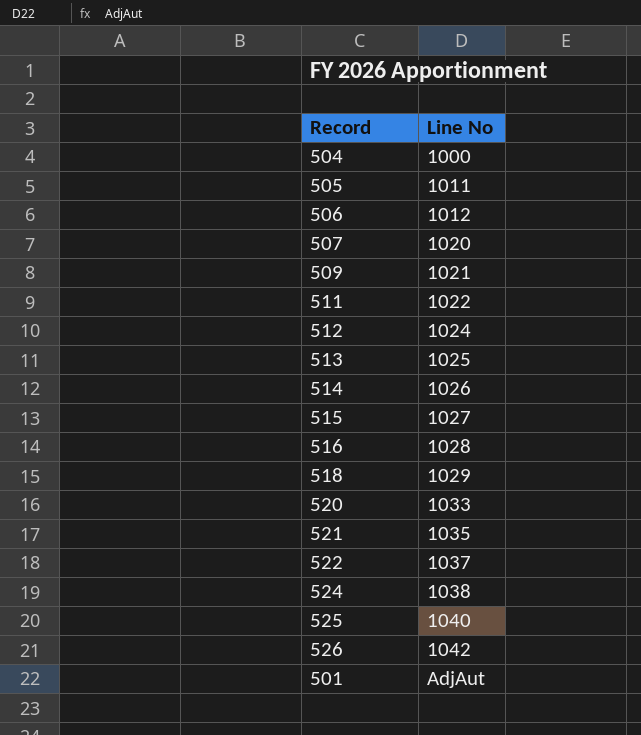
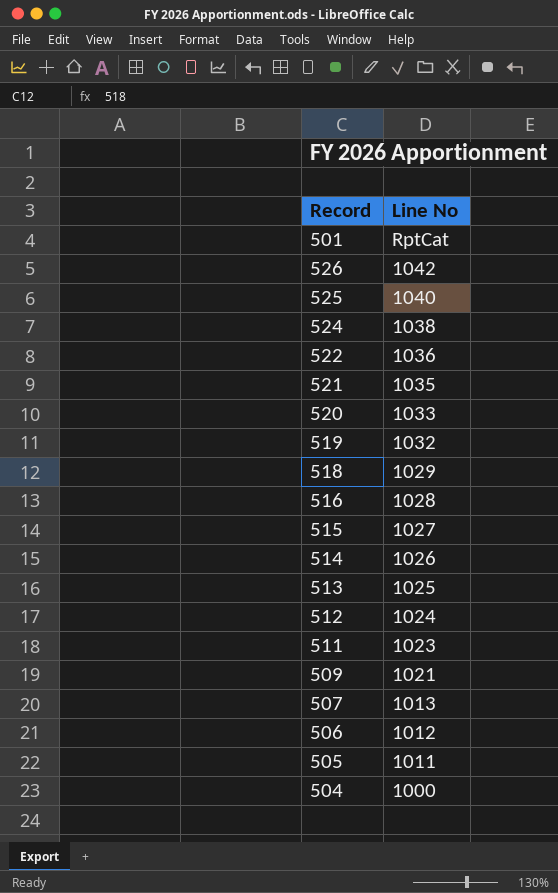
row order: Line No ascending -> Line No descending
501 | Line No: AdjAut -> RptCat
522 | Line No: 1037 -> 1036
row 519: none -> 1032
511 | Line No: 1022 -> 1023
507 | Line No: 1020 -> 1013

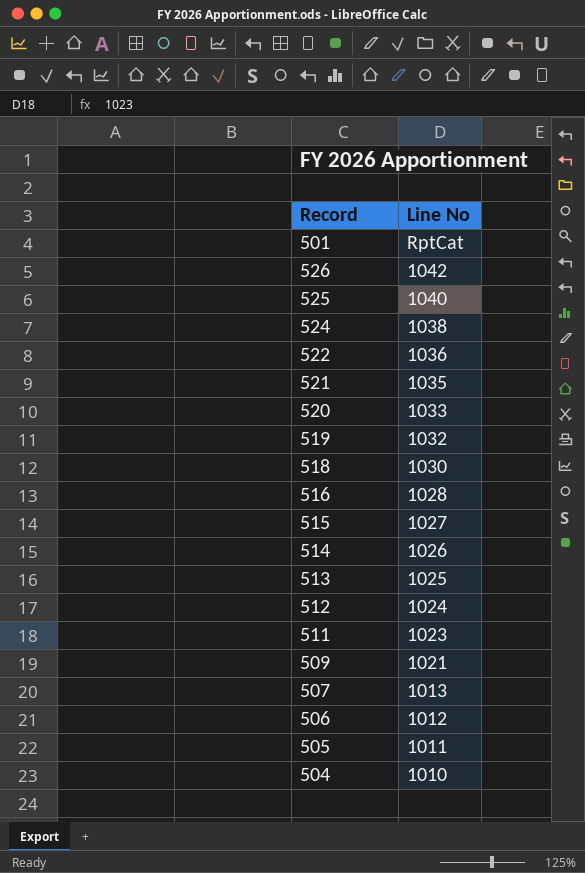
518 | Line No: 1029 -> 1030
504 | Line No: 1000 -> 1010

